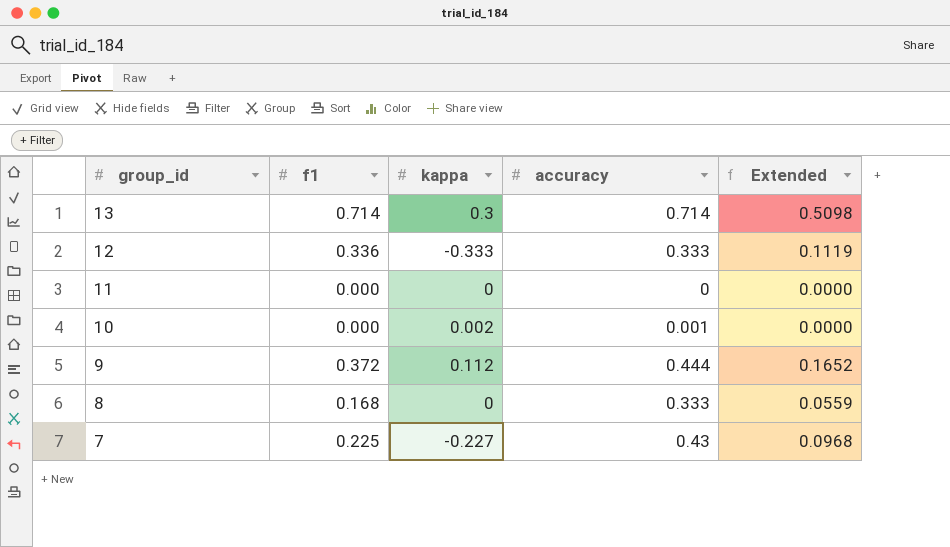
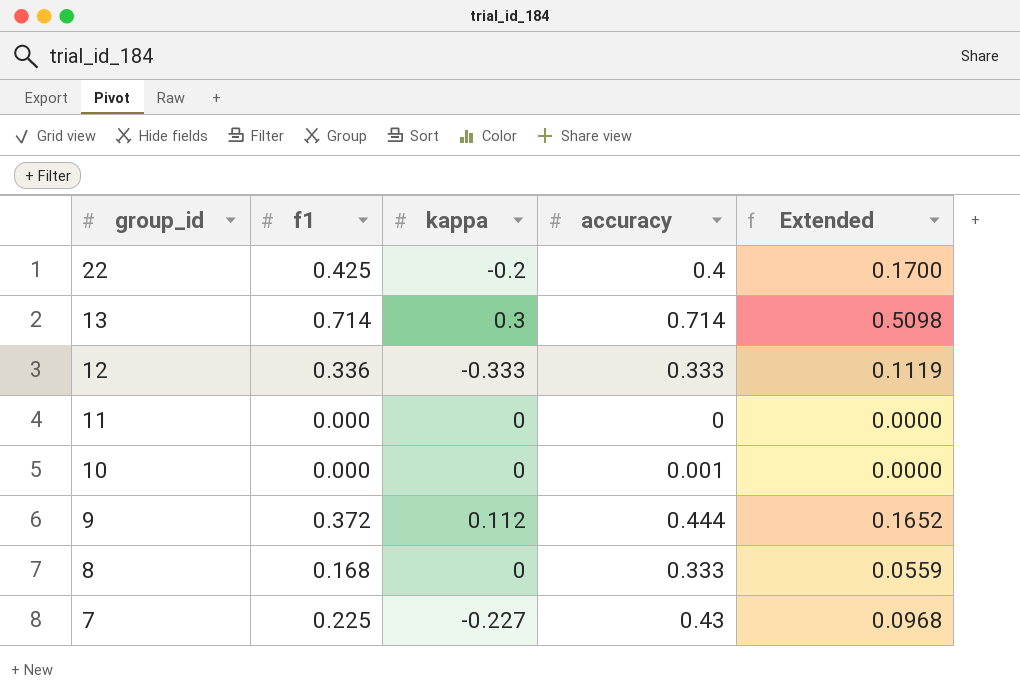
row 22: none -> 0.425 | -0.2 | 0.4 | 0.1700
10 | kappa: 0.002 -> 0

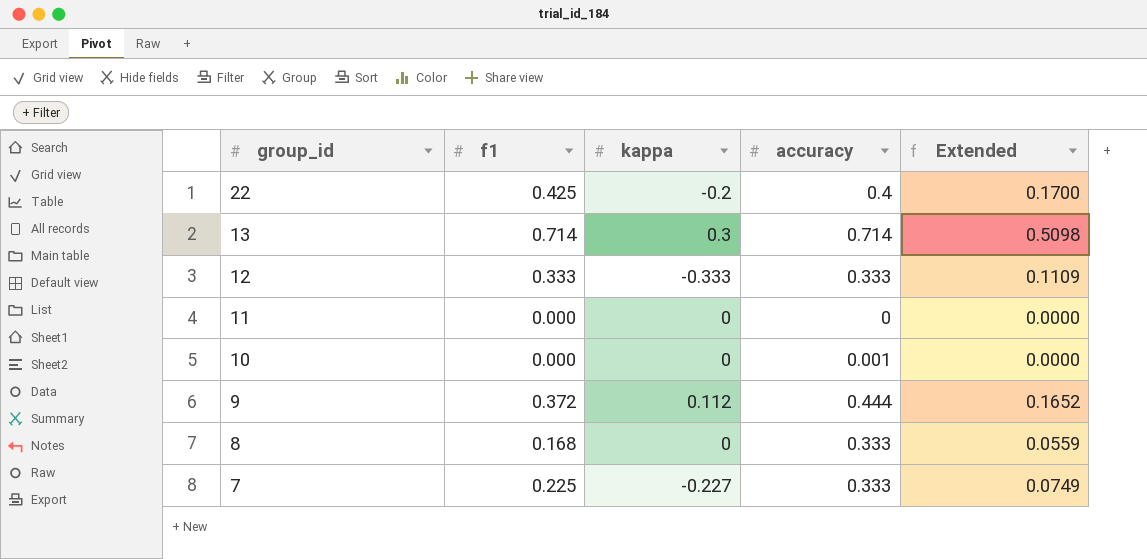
12 | f1: 0.336 -> 0.333
12 | Extended: 0.1119 -> 0.1109
7 | accuracy: 0.43 -> 0.333
7 | Extended: 0.0968 -> 0.0749

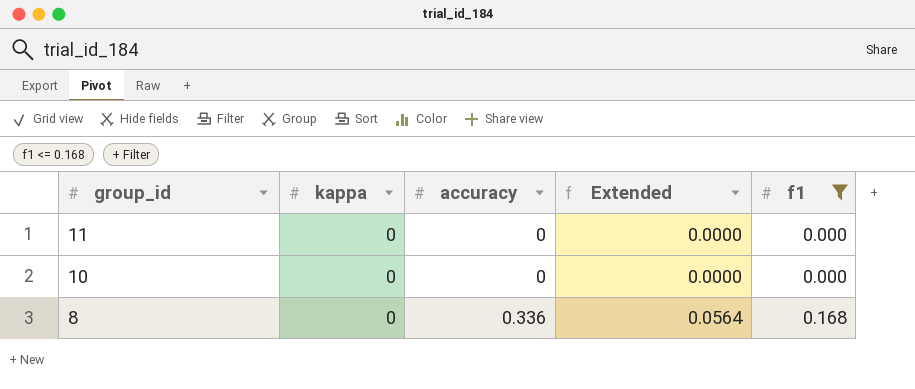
filter: none -> f1 <= 0.168
column f1 | position: 2 -> 5
10 | accuracy: 0.001 -> 0
8 | accuracy: 0.333 -> 0.336
8 | Extended: 0.0559 -> 0.0564

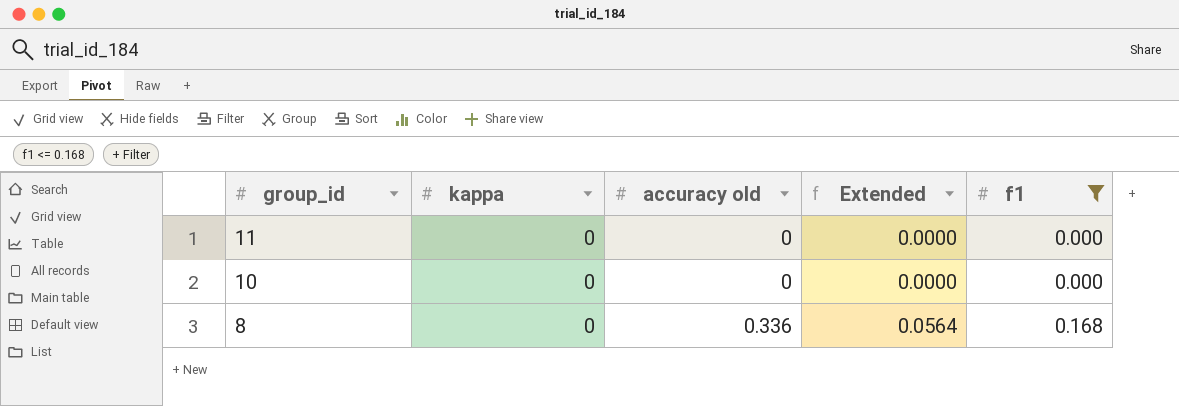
column name: accuracy -> accuracy old

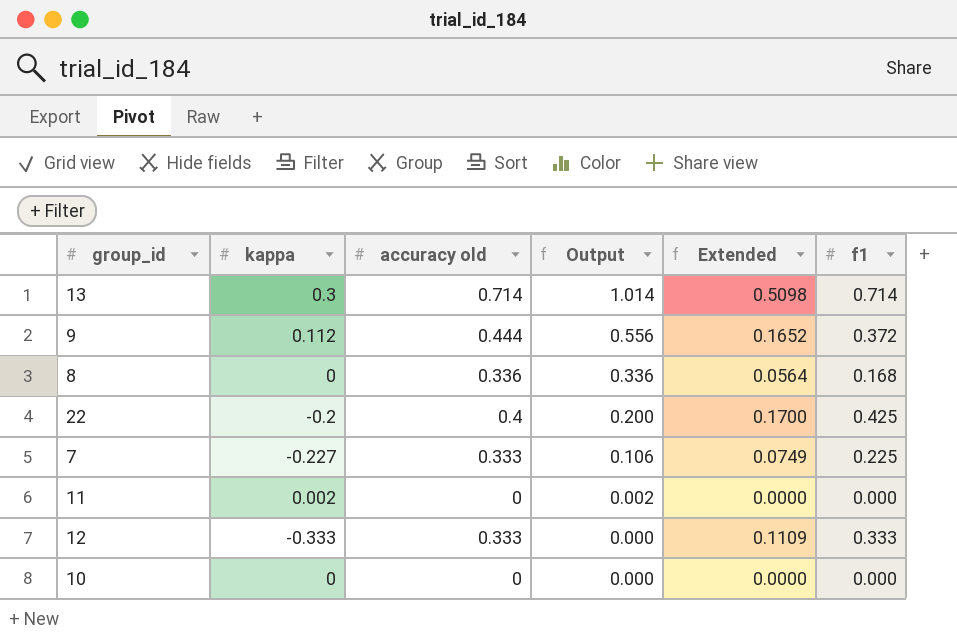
filter: f1 <= 0.168 -> none
row order: group_id descending -> Output descending
column Output | formula: none -> [kappa] + [accuracy old]
11 | kappa: 0 -> 0.002

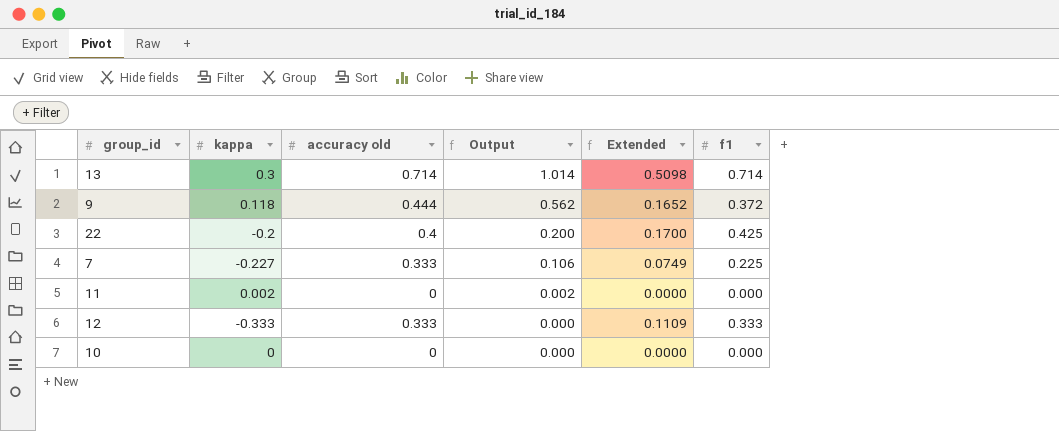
row 8: 0 | 0.336 | 0.336 | 0.0564 | 0.168 -> none
9 | kappa: 0.112 -> 0.118
9 | Output: 0.556 -> 0.562

